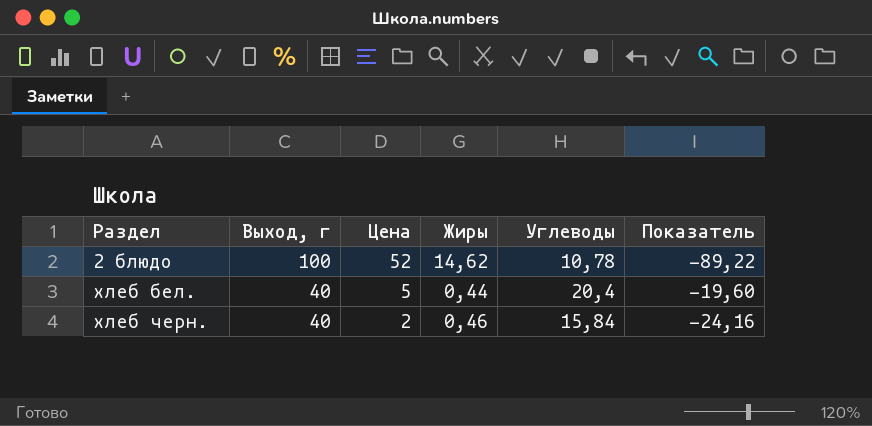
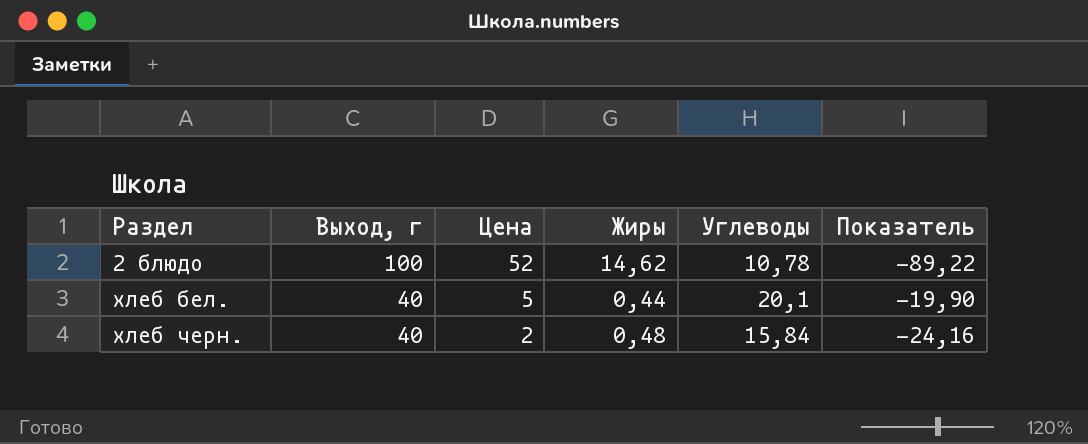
хлеб бел. | Углеводы: 20,4 -> 20,1
хлеб бел. | Показатель: -19,60 -> -19,90
хлеб черн. | Жиры: 0,46 -> 0,48

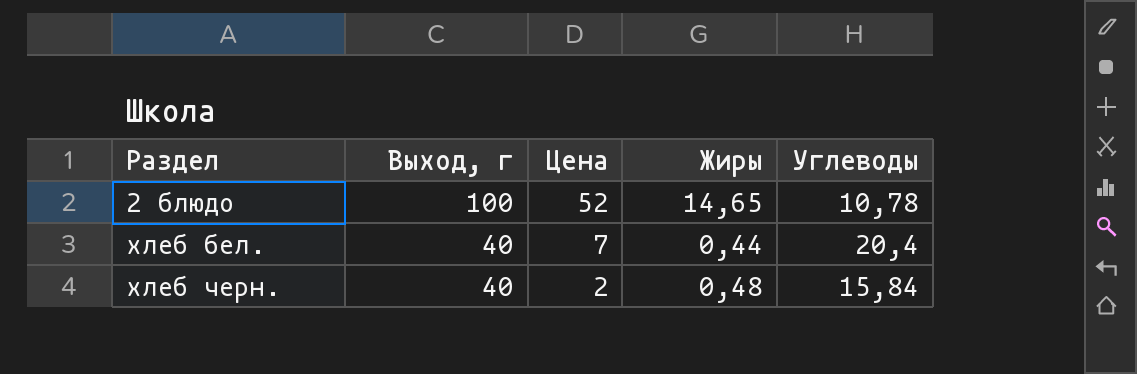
column Показатель | formula: [Углеводы] - [Выход, г] -> none
2 блюдо | Жиры: 14,62 -> 14,65
хлеб бел. | Цена: 5 -> 7
хлеб бел. | Углеводы: 20,1 -> 20,4

